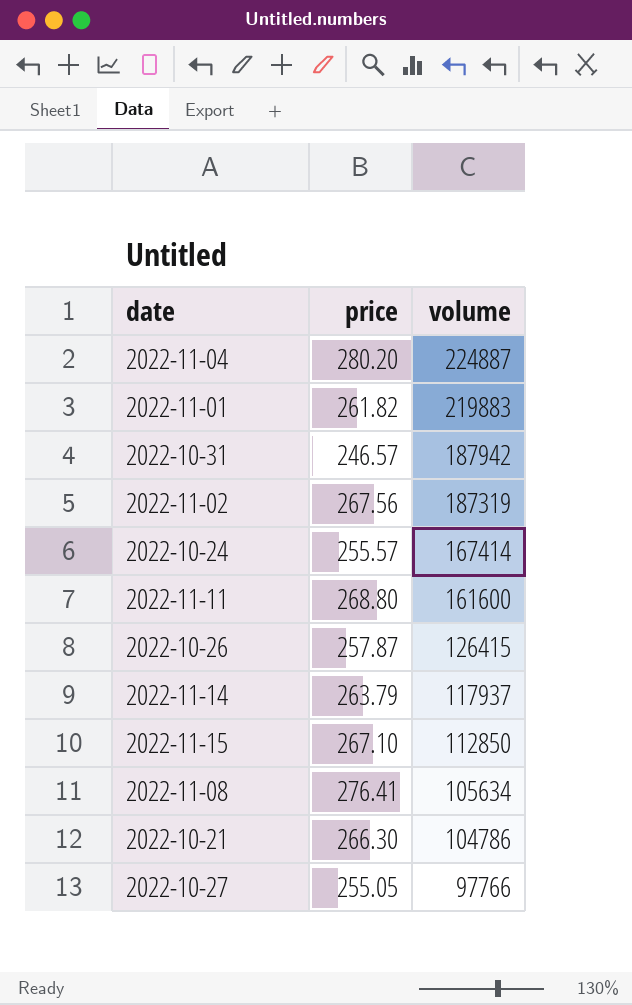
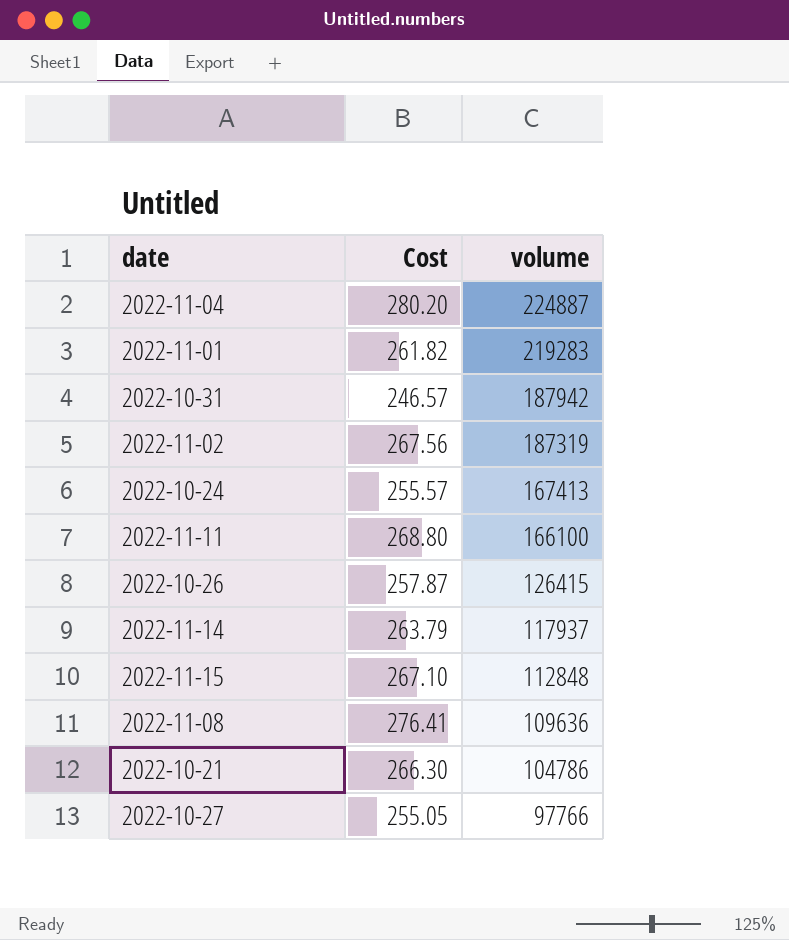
column name: price -> Cost
2022-11-01 | volume: 219883 -> 219283
2022-10-24 | volume: 167414 -> 167413
2022-11-11 | volume: 161600 -> 166100
2022-11-15 | volume: 112850 -> 112848
2022-11-08 | volume: 105634 -> 109636

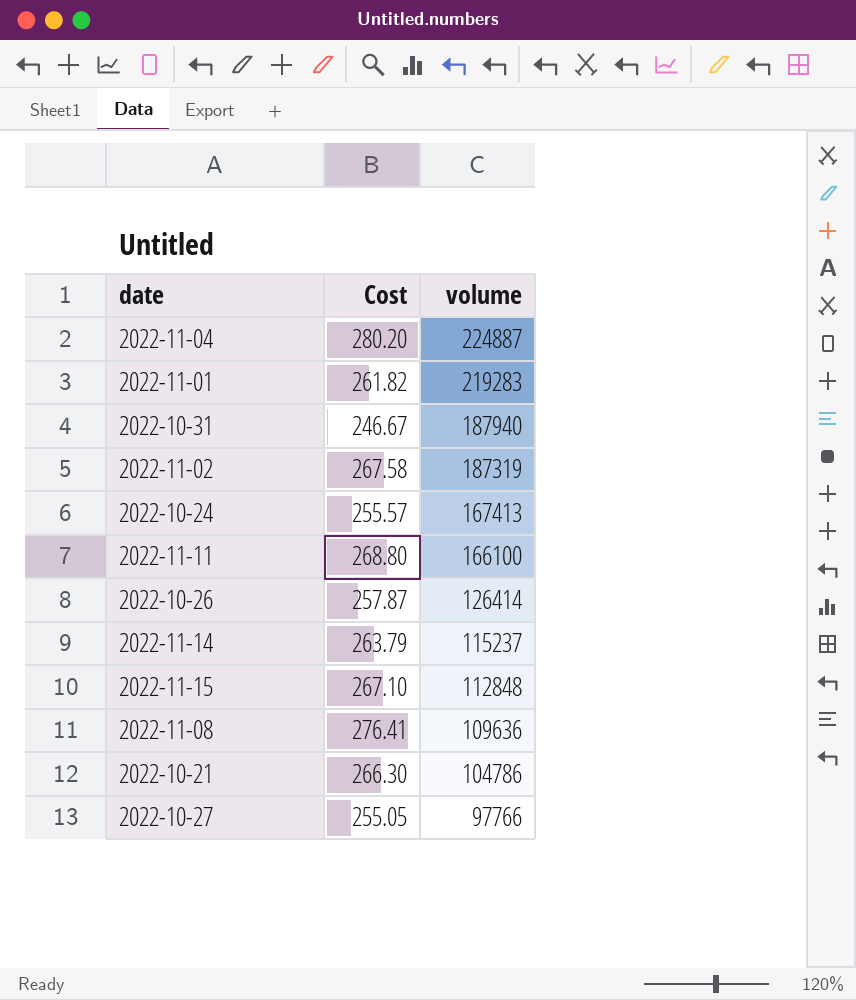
2022-10-31 | Cost: 246.57 -> 246.67
2022-10-31 | volume: 187942 -> 187940
2022-11-02 | Cost: 267.56 -> 267.58
2022-10-26 | volume: 126415 -> 126414
2022-11-14 | volume: 117937 -> 115237

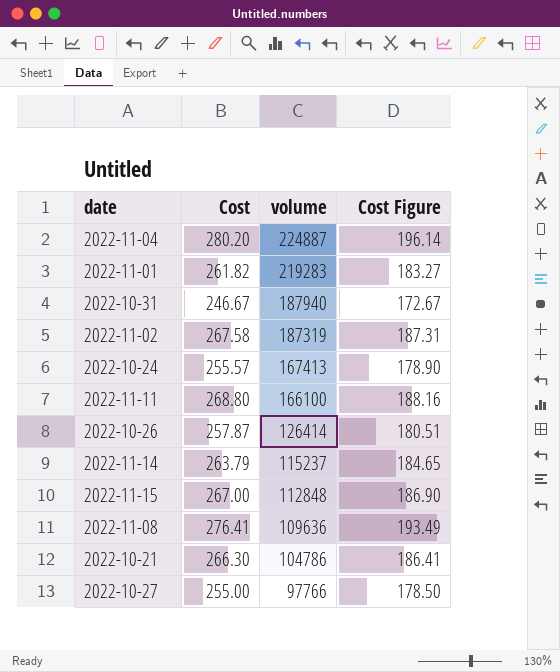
column Cost Figure | formula: none -> [Cost] * 0.7
2022-11-15 | Cost: 267.10 -> 267.00
2022-10-27 | Cost: 255.05 -> 255.00

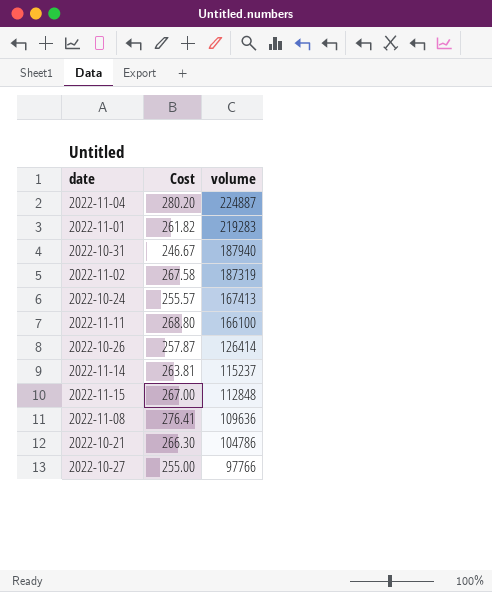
column Cost Figure | formula: [Cost] * 0.7 -> none
2022-11-14 | Cost: 263.79 -> 263.81

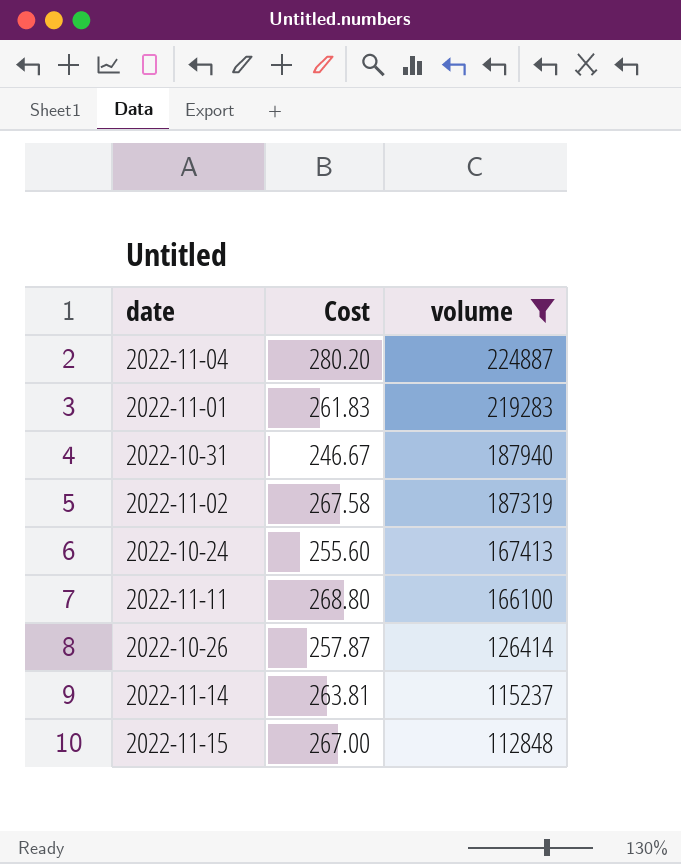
filter: none -> volume >= 112848
2022-11-01 | Cost: 261.82 -> 261.83
2022-10-24 | Cost: 255.57 -> 255.60

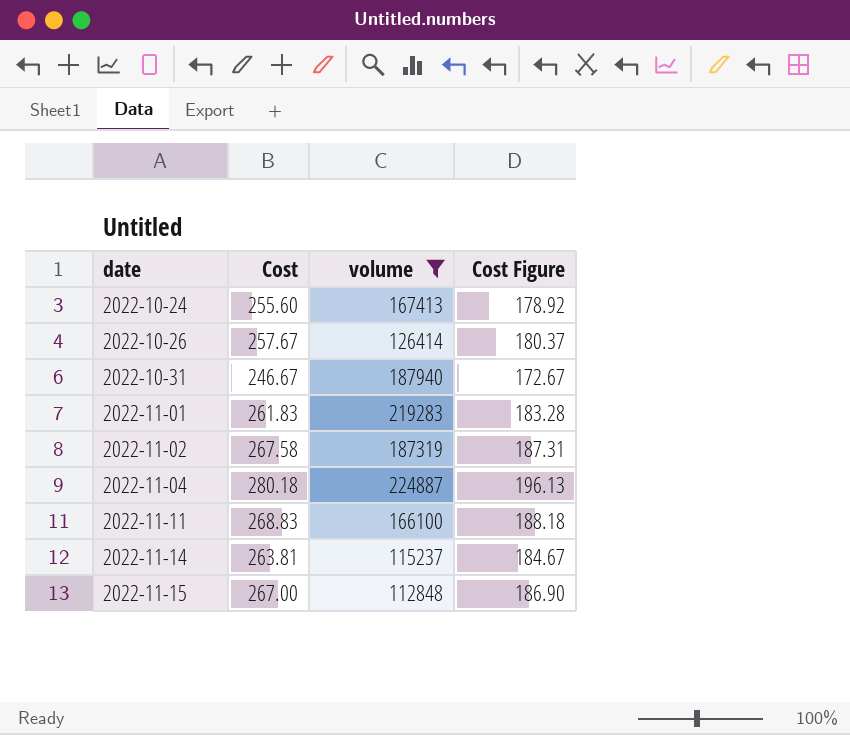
row order: volume descending -> date ascending
column Cost Figure | formula: none -> [Cost] * 0.7
2022-10-26 | Cost: 257.87 -> 257.67
2022-11-04 | Cost: 280.20 -> 280.18
2022-11-11 | Cost: 268.80 -> 268.83

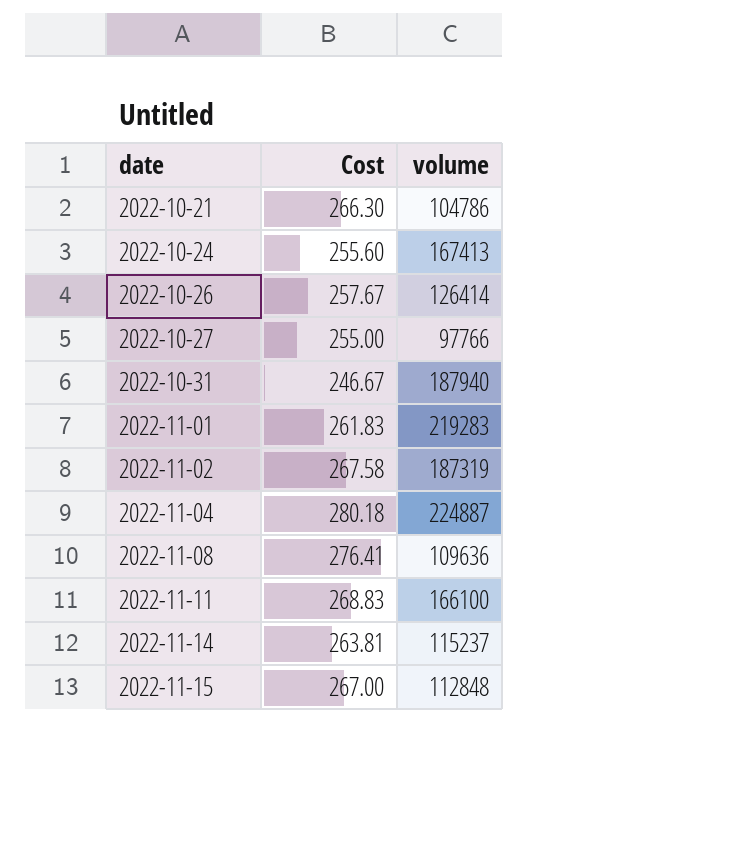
filter: volume >= 112848 -> none
column Cost Figure | formula: [Cost] * 0.7 -> none

